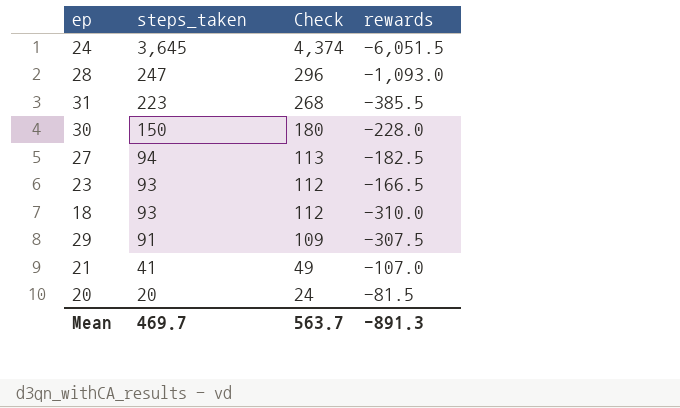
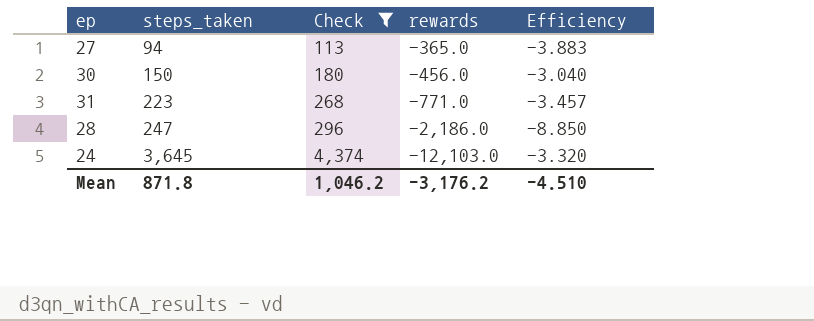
filter: none -> Check >= 113
row order: steps_taken descending -> steps_taken ascending
column Efficiency | formula: none -> [rewards] / [steps_taken]
27 | rewards: -182.5 -> -365.0
30 | rewards: -228.0 -> -456.0
31 | rewards: -385.5 -> -771.0
28 | rewards: -1,093.0 -> -2,186.0
24 | rewards: -6,051.5 -> -12,103.0
Mean | steps_taken: 469.7 -> 871.8
Mean | Check: 563.7 -> 1,046.2
Mean | rewards: -891.3 -> -3,176.2

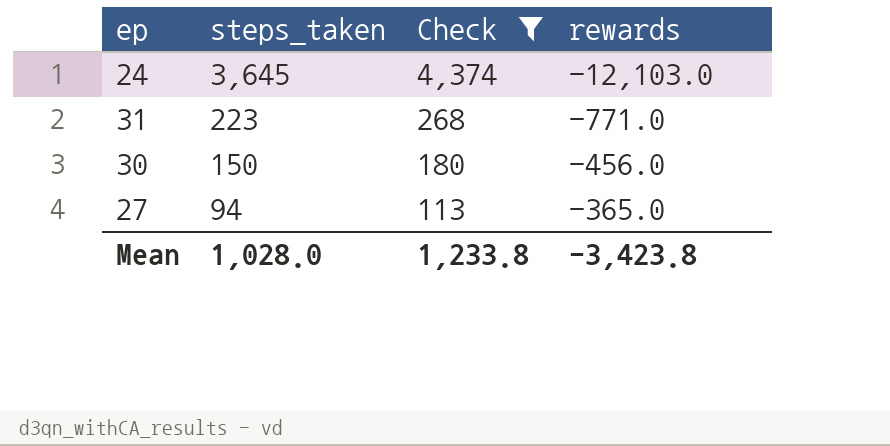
row order: steps_taken ascending -> steps_taken descending
column Efficiency | formula: [rewards] / [steps_taken] -> none
row 28: 247 | 296 | -2,186.0 | -8.850 -> none
Mean | steps_taken: 871.8 -> 1,028.0
Mean | Check: 1,046.2 -> 1,233.8
Mean | rewards: -3,176.2 -> -3,423.8

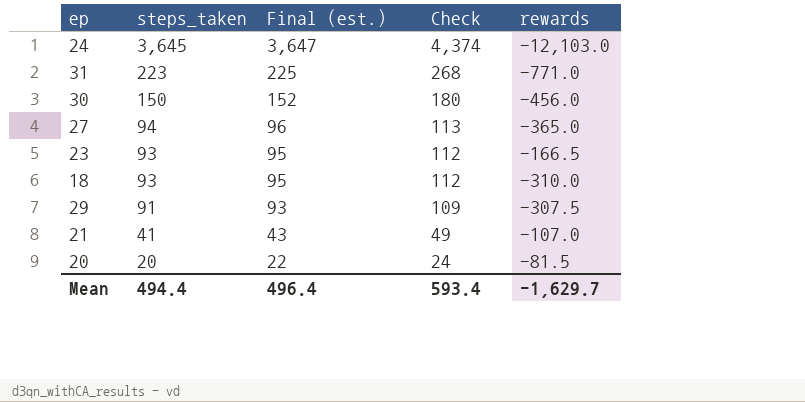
filter: Check >= 113 -> none
column Final (est.) | formula: none -> [steps_taken] + 2
Mean | steps_taken: 1,028.0 -> 494.4
Mean | Check: 1,233.8 -> 593.4
Mean | rewards: -3,423.8 -> -1,629.7

